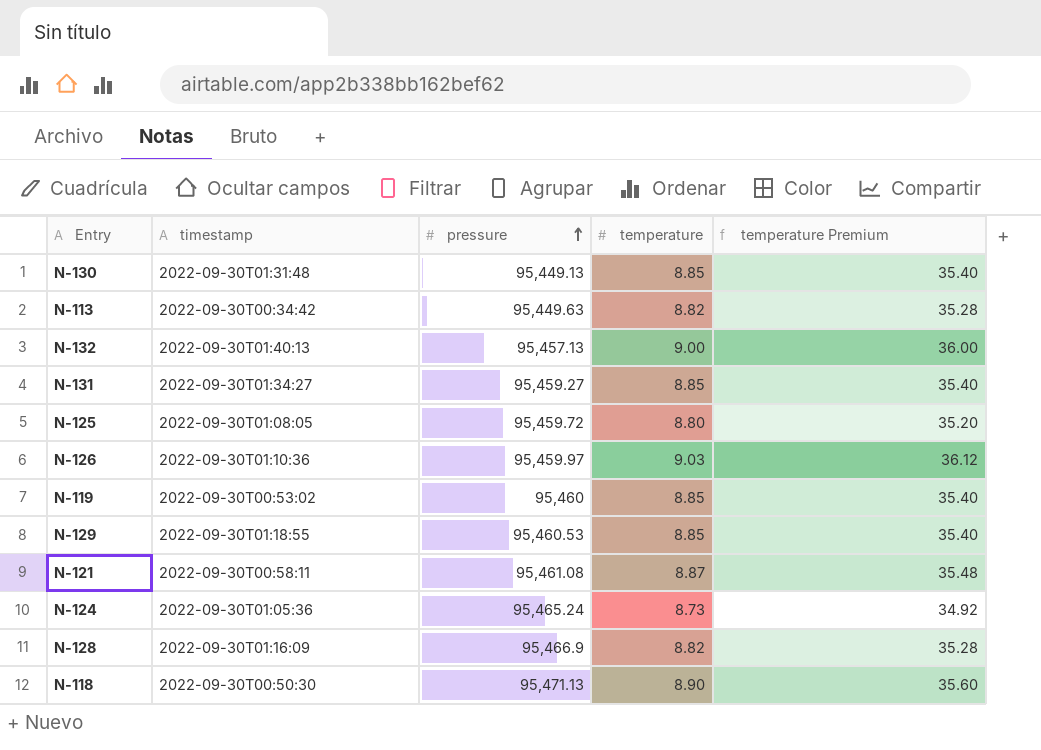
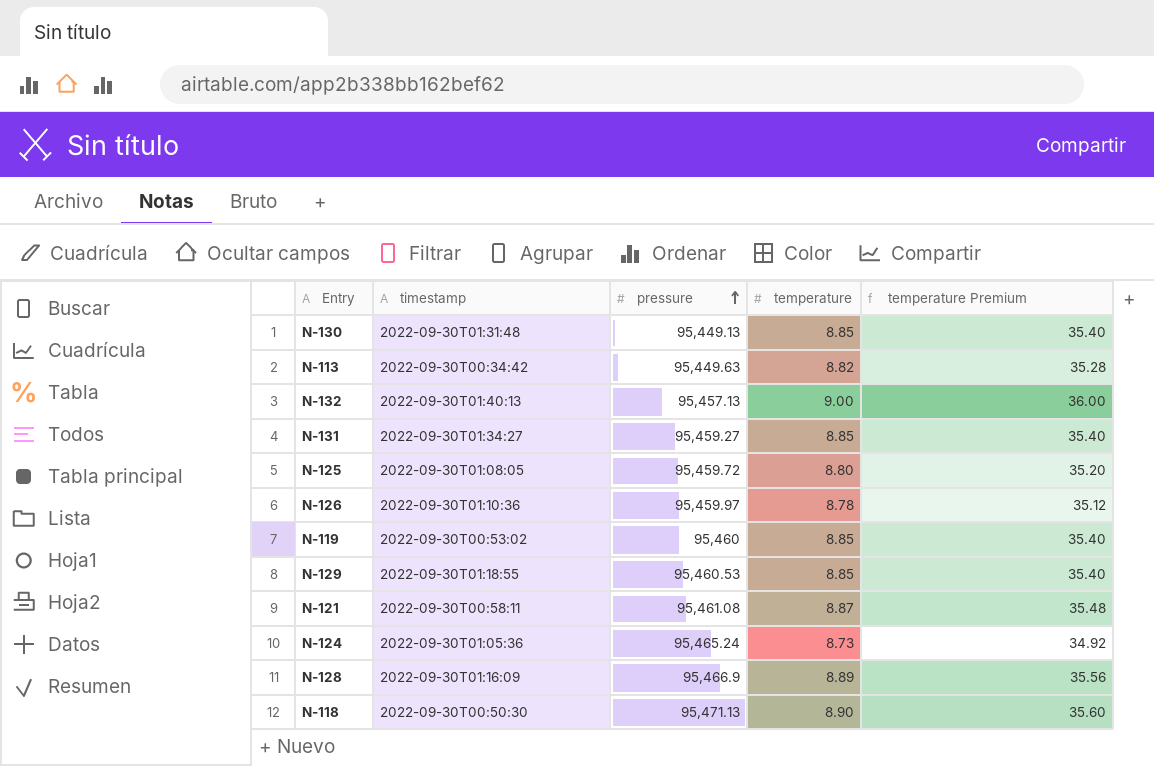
N-126 | temperature: 9.03 -> 8.78
N-126 | temperature Premium: 36.12 -> 35.12
N-128 | temperature: 8.82 -> 8.89
N-128 | temperature Premium: 35.28 -> 35.56

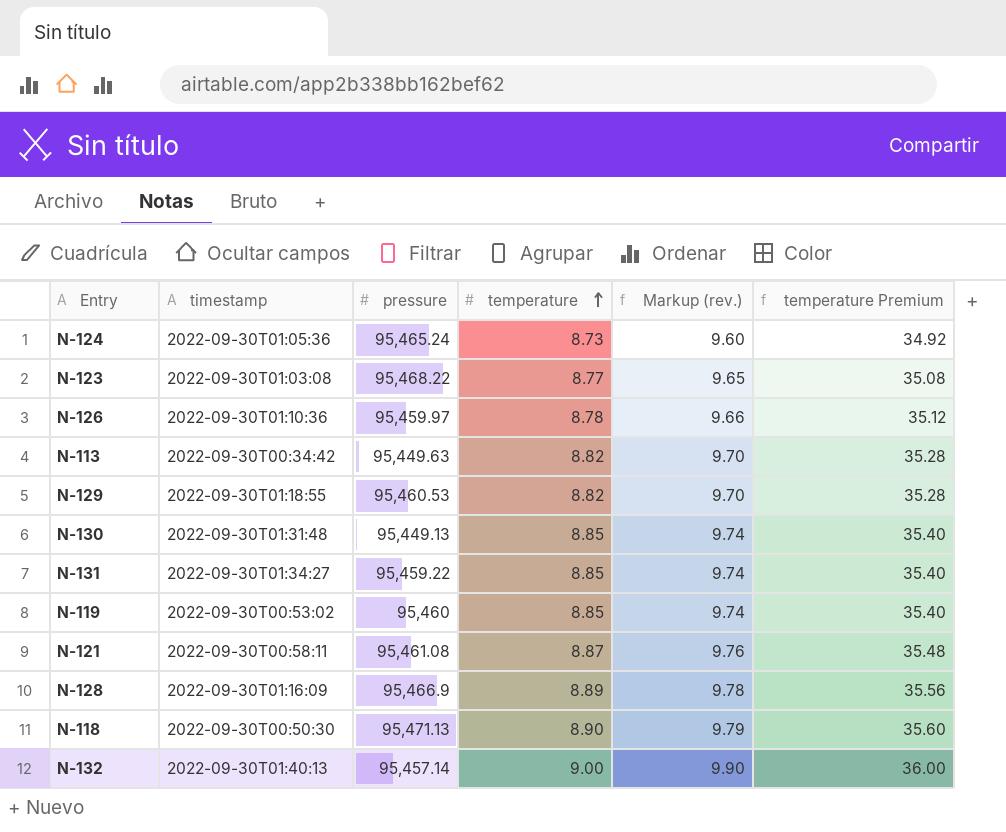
row order: pressure ascending -> temperature ascending
column Markup (rev.) | formula: none -> [temperature] * 1.1
row N-125: 2022-09-30T01:08:05 | 95,459.72 | 8.80 | 35.20 -> none
row N-123: none -> 2022-09-30T01:03:08 | 95,468.22 | 8.77 | 9.65 | 35.08
N-129 | temperature: 8.85 -> 8.82
N-129 | temperature Premium: 35.40 -> 35.28
N-131 | pressure: 95,459.27 -> 95,459.22
N-132 | pressure: 95,457.13 -> 95,457.14

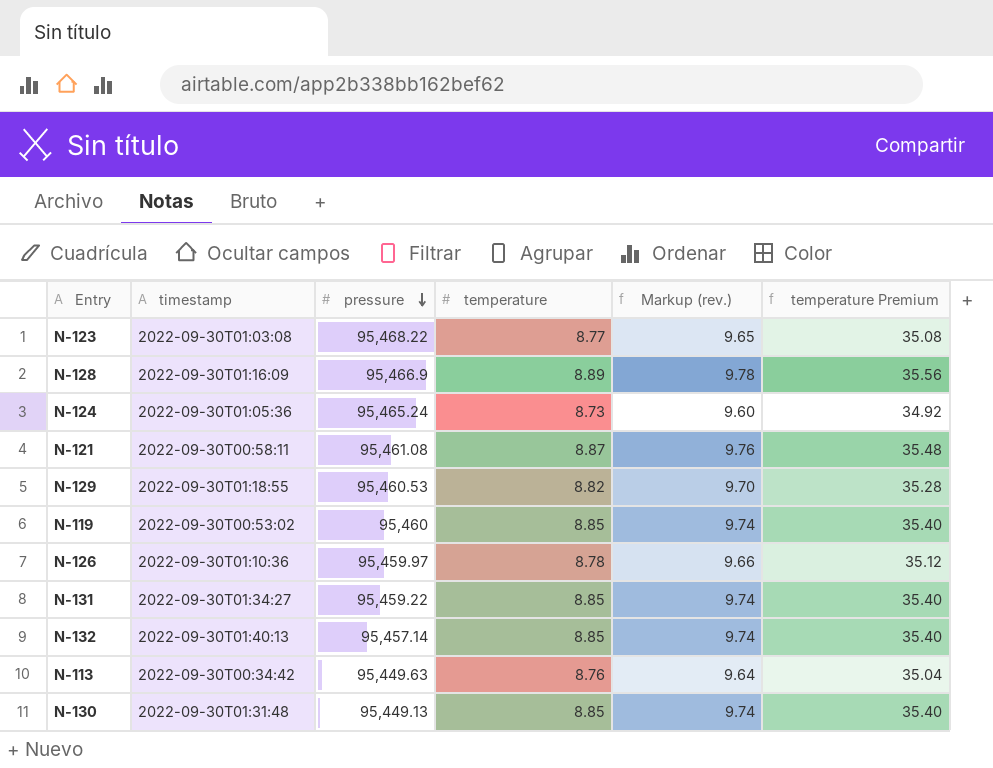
row order: temperature ascending -> pressure descending
row N-118: 2022-09-30T00:50:30 | 95,471.13 | 8.90 | 9.79 | 35.60 -> none
N-132 | temperature: 9.00 -> 8.85
N-132 | Markup (rev.): 9.90 -> 9.74
N-132 | temperature Premium: 36.00 -> 35.40
N-113 | temperature: 8.82 -> 8.76
N-113 | Markup (rev.): 9.70 -> 9.64
N-113 | temperature Premium: 35.28 -> 35.04

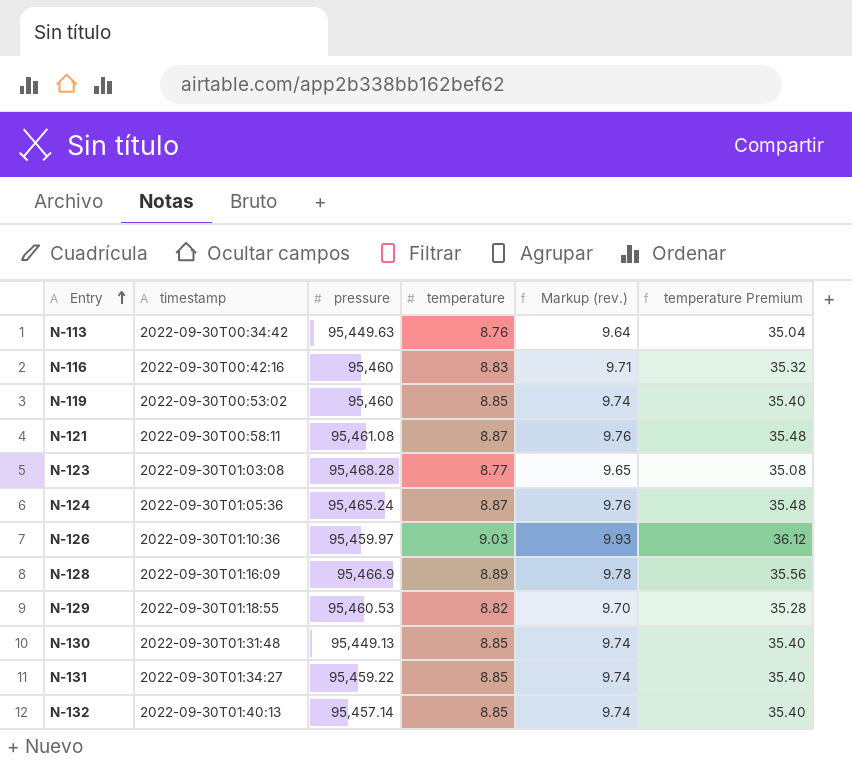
row order: pressure descending -> Entry ascending
row N-116: none -> 2022-09-30T00:42:16 | 95,460 | 8.83 | 9.71 | 35.32
N-123 | pressure: 95,468.22 -> 95,468.28
N-124 | temperature: 8.73 -> 8.87
N-124 | Markup (rev.): 9.60 -> 9.76
N-124 | temperature Premium: 34.92 -> 35.48
N-126 | temperature: 8.78 -> 9.03
N-126 | Markup (rev.): 9.66 -> 9.93
N-126 | temperature Premium: 35.12 -> 36.12

